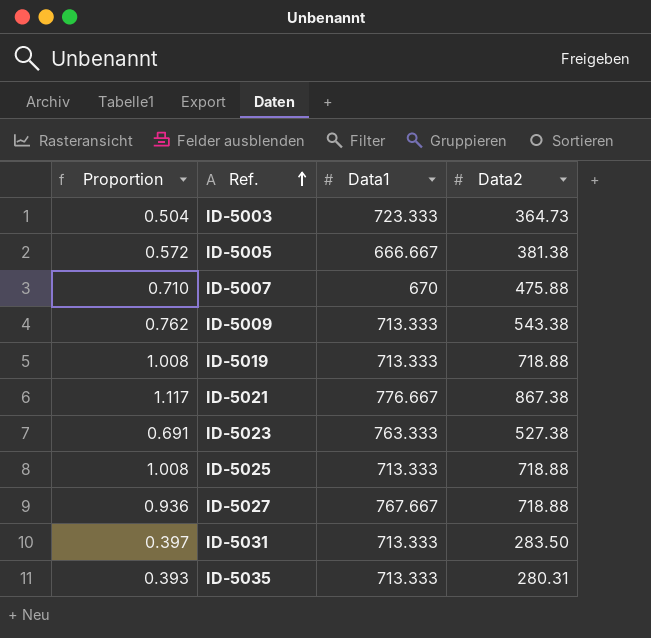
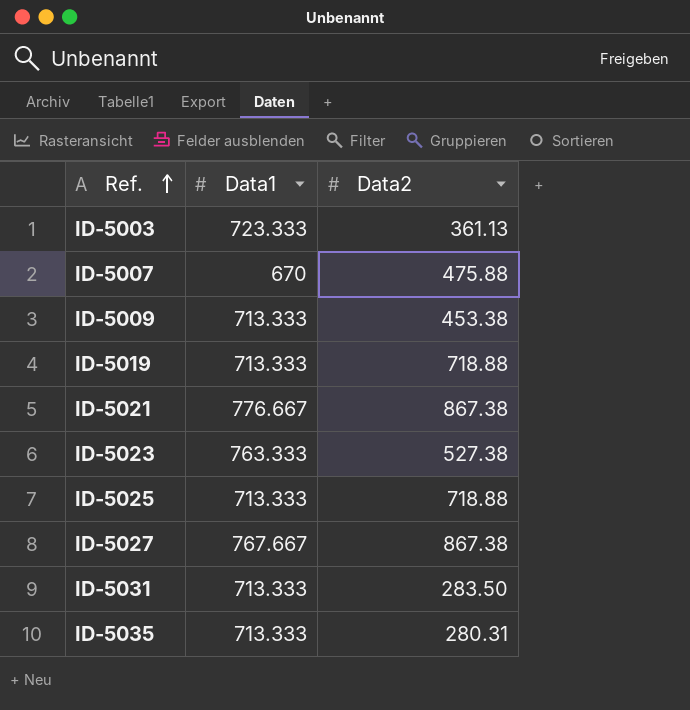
column Proportion | formula: [Data2] / [Data1] -> none
row ID-5005: 0.572 | 666.667 | 381.38 -> none
ID-5003 | Data2: 364.73 -> 361.13
ID-5009 | Data2: 543.38 -> 453.38
ID-5027 | Data2: 718.88 -> 867.38

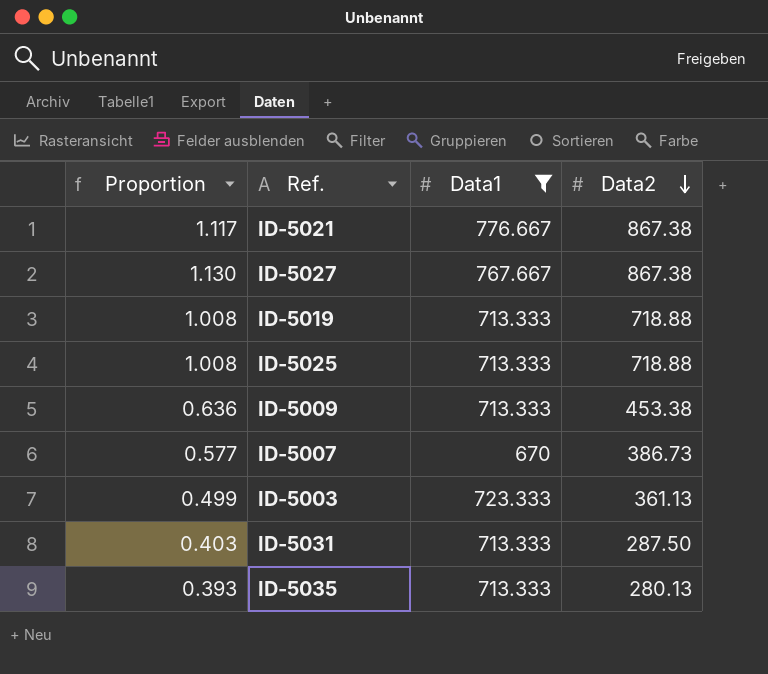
filter: none -> Data1 != 763.333
row order: Ref. ascending -> Data2 descending
column Proportion | formula: none -> [Data2] / [Data1]
ID-5007 | Data2: 475.88 -> 386.73
ID-5031 | Data2: 283.50 -> 287.50
ID-5035 | Data2: 280.31 -> 280.13

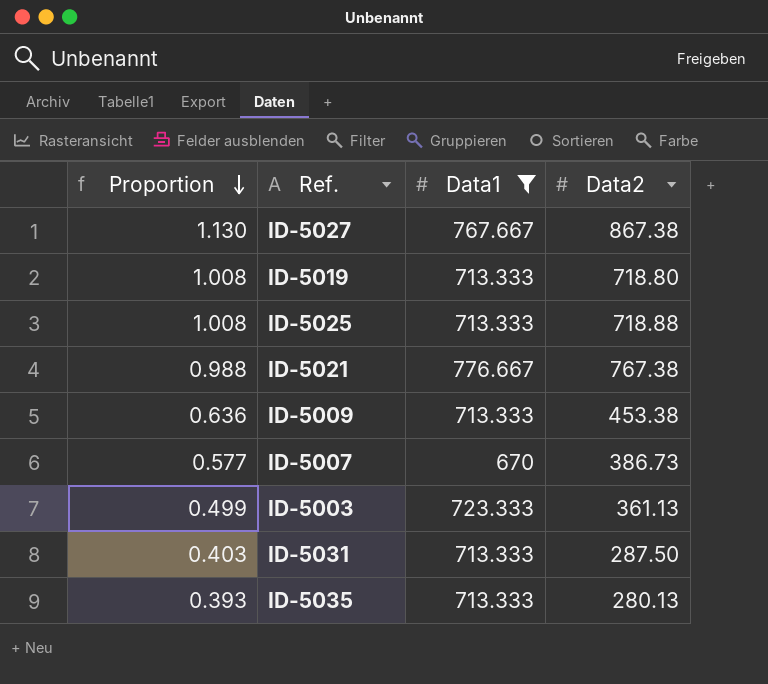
row order: Data2 descending -> Proportion descending
ID-5019 | Data2: 718.88 -> 718.80
ID-5021 | Proportion: 1.117 -> 0.988
ID-5021 | Data2: 867.38 -> 767.38

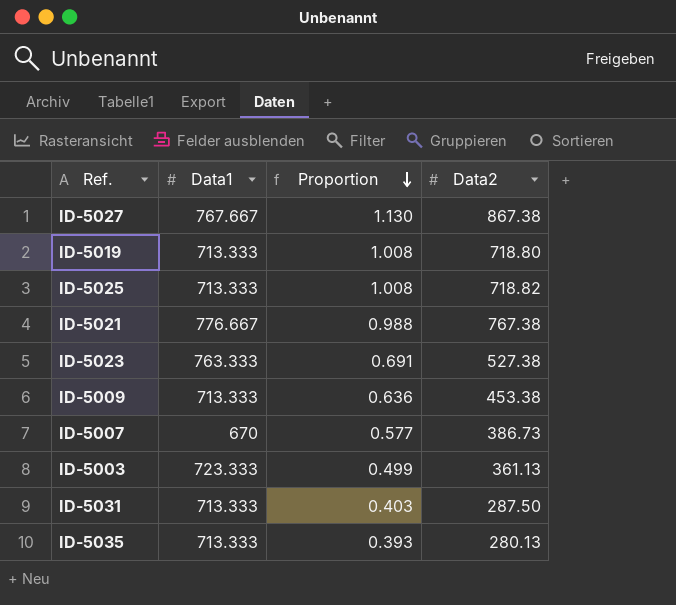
filter: Data1 != 763.333 -> none
column Proportion | position: 1 -> 3
ID-5025 | Data2: 718.88 -> 718.82

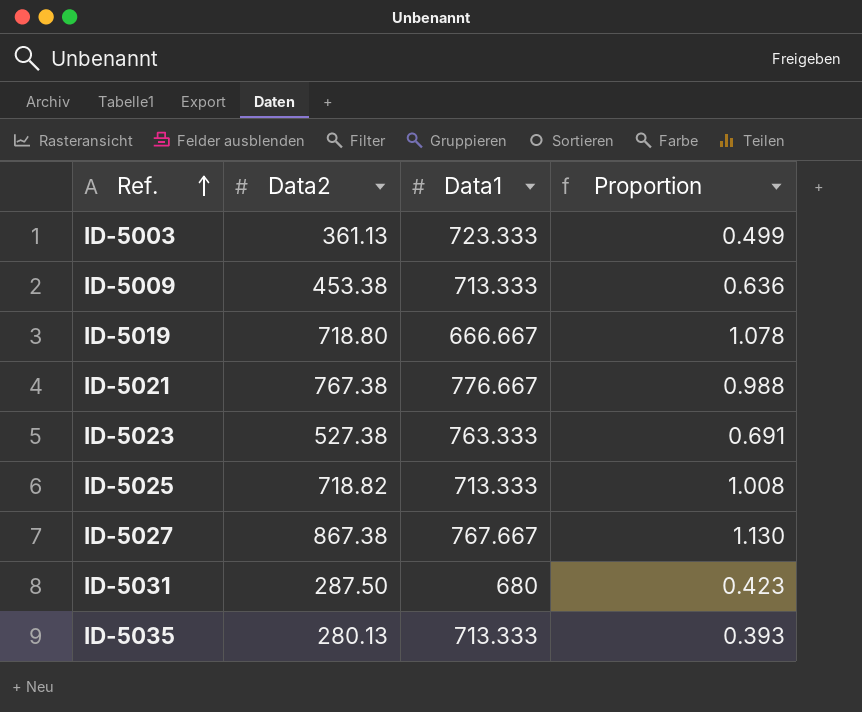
row order: Proportion descending -> Ref. ascending
column Data2 | position: 4 -> 2
row ID-5007: 670 | 0.577 | 386.73 -> none
ID-5019 | Data1: 713.333 -> 666.667
ID-5019 | Proportion: 1.008 -> 1.078
ID-5031 | Data1: 713.333 -> 680
ID-5031 | Proportion: 0.403 -> 0.423

